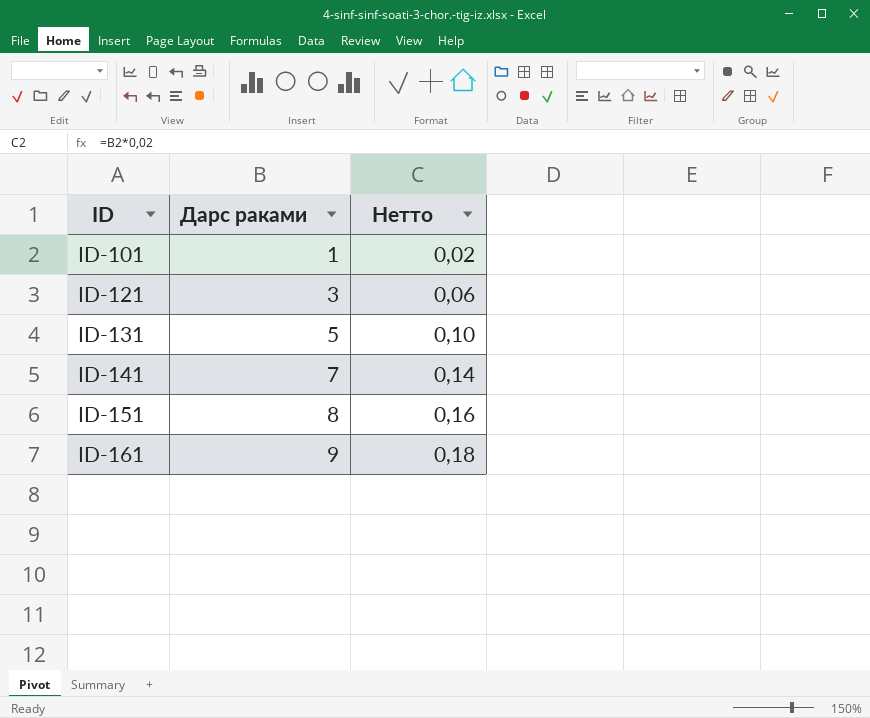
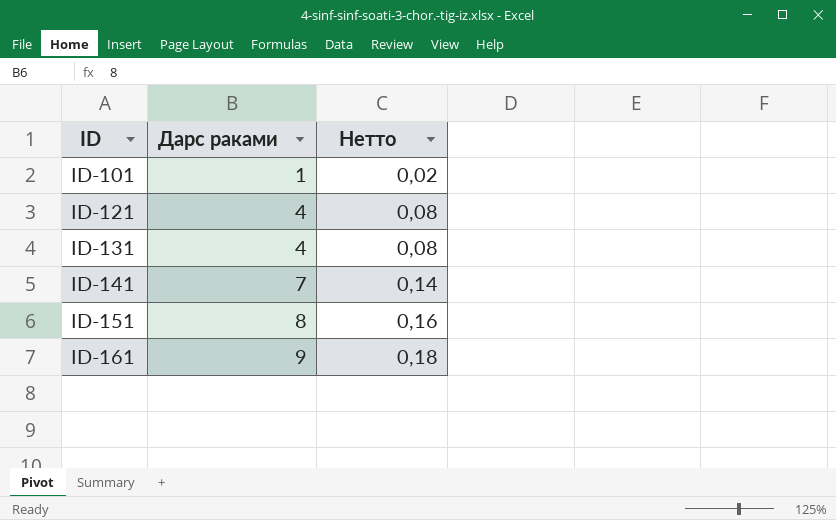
ID-121 | Дарс раками: 3 -> 4
ID-121 | Нетто: 0,06 -> 0,08
ID-131 | Дарс раками: 5 -> 4
ID-131 | Нетто: 0,10 -> 0,08

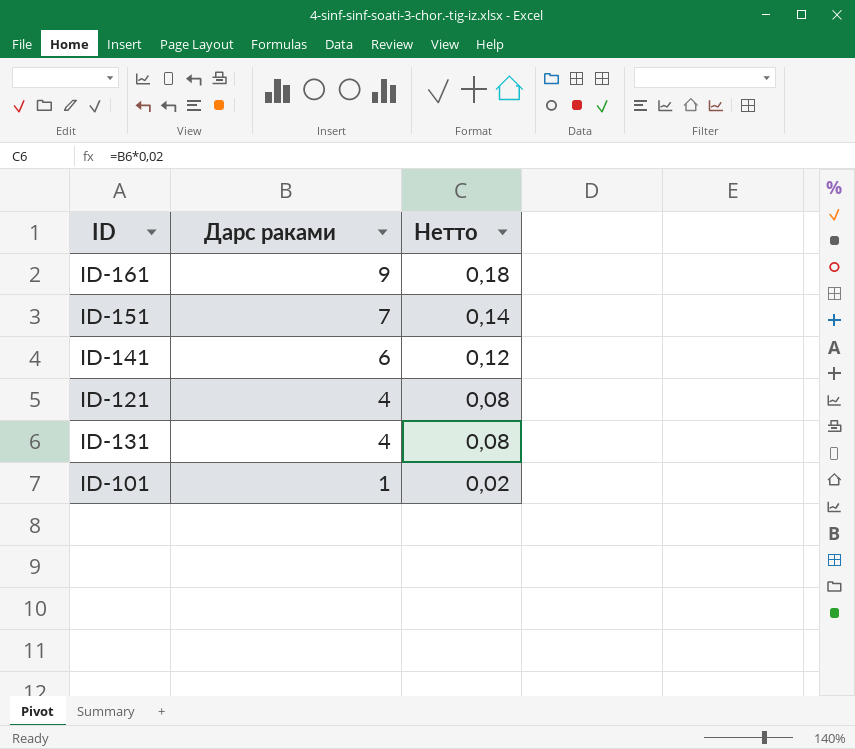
row order: ID ascending -> Дарс раками descending
ID-151 | Дарс раками: 8 -> 7
ID-151 | Нетто: 0,16 -> 0,14
ID-141 | Дарс раками: 7 -> 6
ID-141 | Нетто: 0,14 -> 0,12

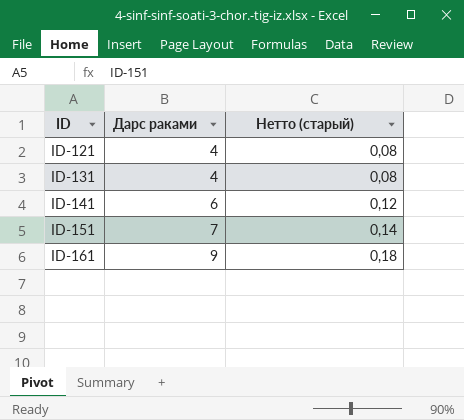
row order: Дарс раками descending -> ID ascending
column name: Нетто -> Нетто (старый)
row ID-101: 1 | 0,02 -> none

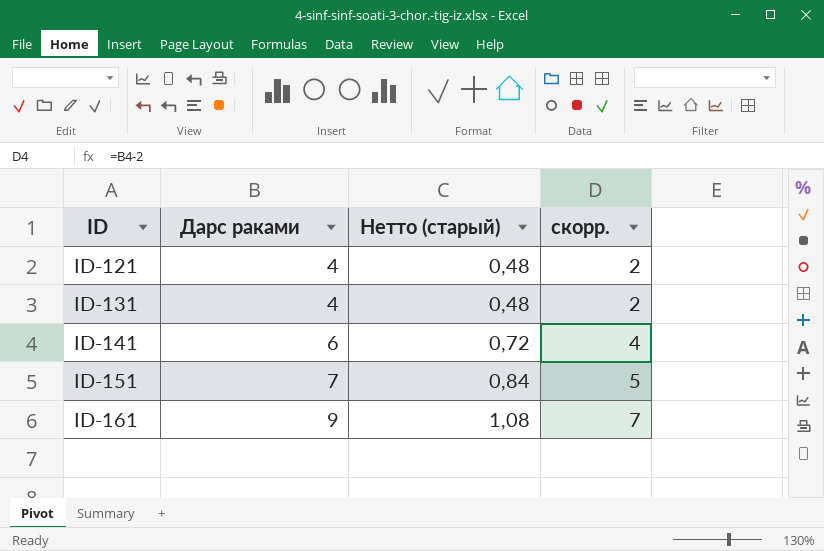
column Нетто (старый) | formula: [Дарс раками] * 0,02 -> [Дарс раками] * 0,12
column скорр. | formula: none -> [Дарс раками] - 2

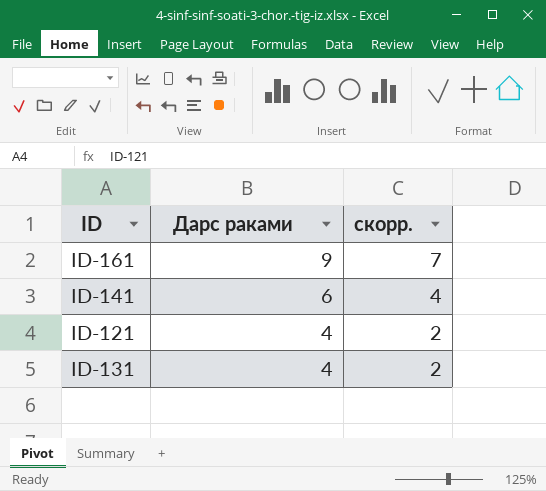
row order: ID ascending -> Дарс раками descending
column Нетто (старый) | formula: [Дарс раками] * 0,12 -> none
row ID-151: 7 | 0,84 | 5 -> none

